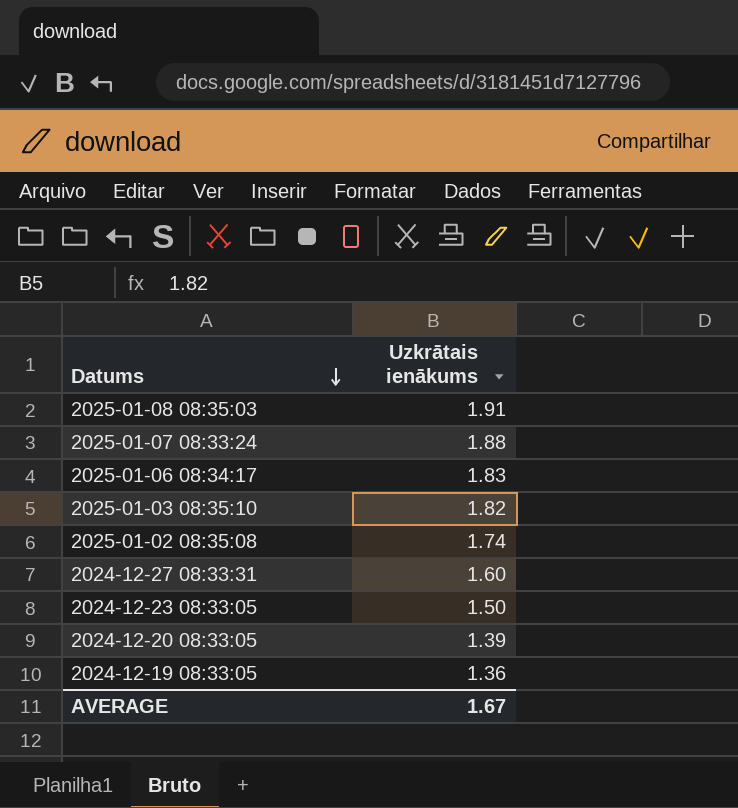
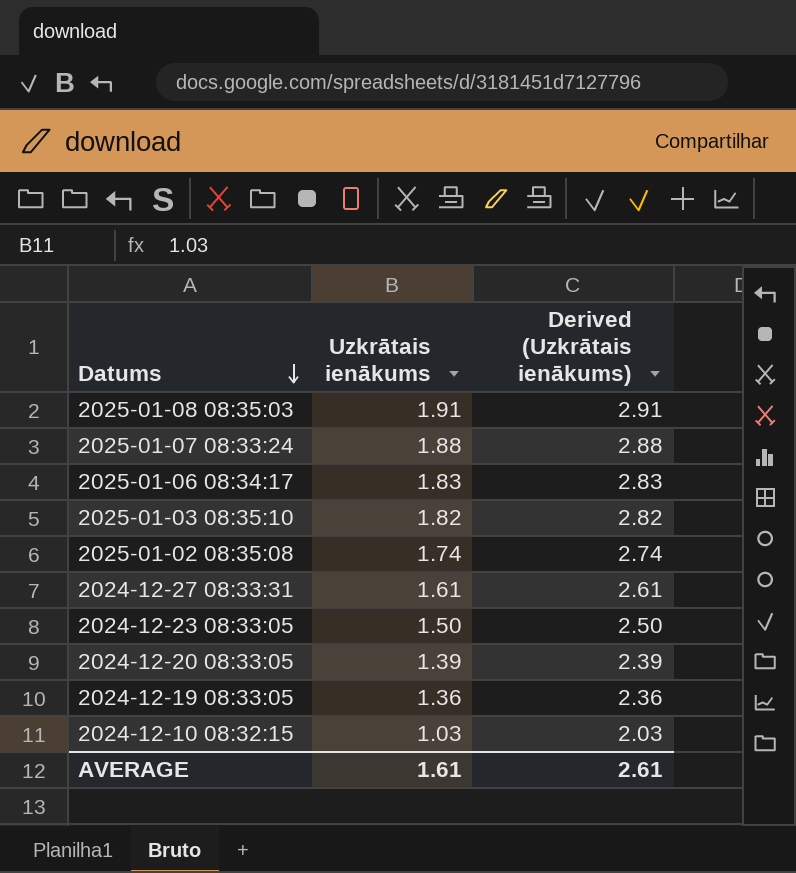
column Derived (Uzkrātais ienākums) | formula: none -> [Uzkrātais ienākums] + 1
2024-12-27 08:33:31 | Uzkrātais ienākums: 1.60 -> 1.61
row 2024-12-10 08:32:15: none -> 1.03 | 2.03
AVERAGE | Uzkrātais ienākums: 1.67 -> 1.61

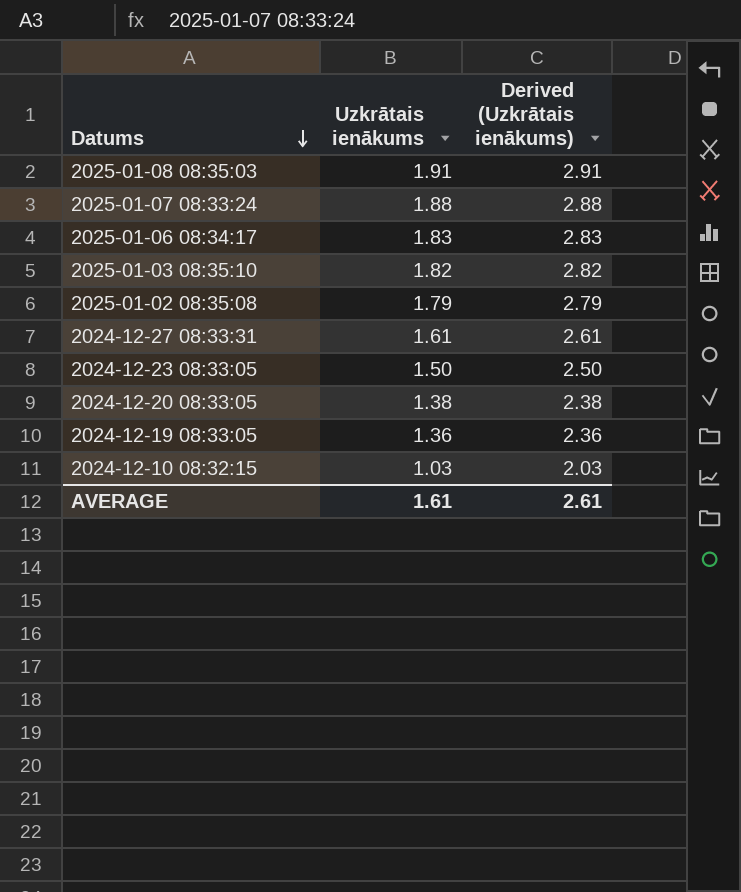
2025-01-02 08:35:08 | Uzkrātais ienākums: 1.74 -> 1.79
2025-01-02 08:35:08 | Derived (Uzkrātais ienākums): 2.74 -> 2.79
2024-12-20 08:33:05 | Uzkrātais ienākums: 1.39 -> 1.38
2024-12-20 08:33:05 | Derived (Uzkrātais ienākums): 2.39 -> 2.38

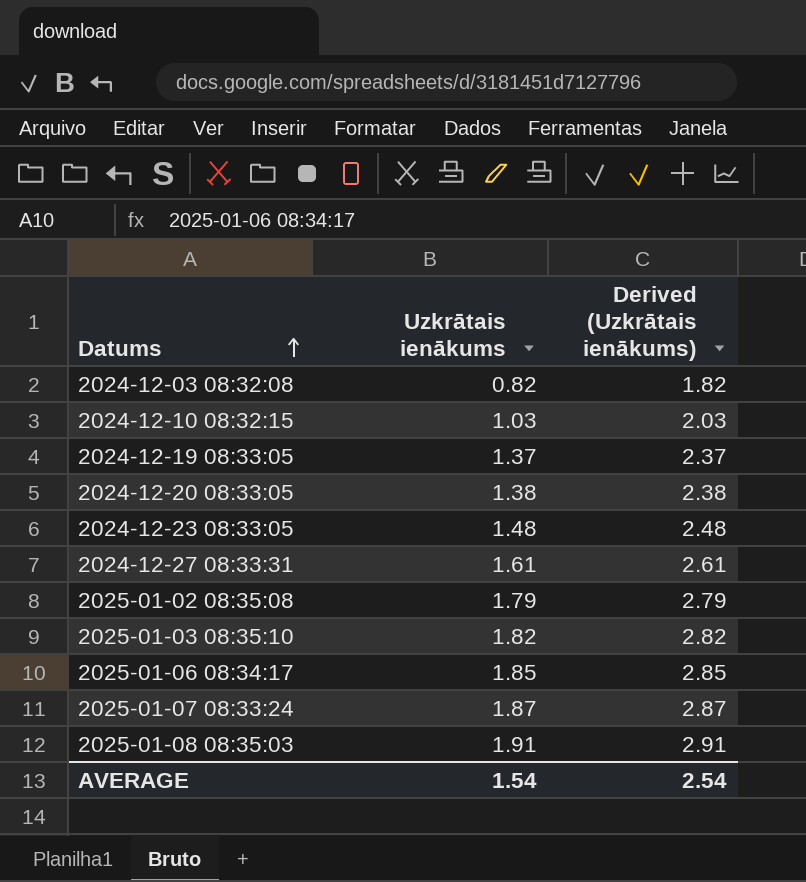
row order: Datums descending -> Datums ascending
row 2024-12-03 08:32:08: none -> 0.82 | 1.82
2024-12-19 08:33:05 | Uzkrātais ienākums: 1.36 -> 1.37
2024-12-19 08:33:05 | Derived (Uzkrātais ienākums): 2.36 -> 2.37
2024-12-23 08:33:05 | Uzkrātais ienākums: 1.50 -> 1.48
2024-12-23 08:33:05 | Derived (Uzkrātais ienākums): 2.50 -> 2.48
2025-01-06 08:34:17 | Uzkrātais ienākums: 1.83 -> 1.85
2025-01-06 08:34:17 | Derived (Uzkrātais ienākums): 2.83 -> 2.85
2025-01-07 08:33:24 | Uzkrātais ienākums: 1.88 -> 1.87
2025-01-07 08:33:24 | Derived (Uzkrātais ienākums): 2.88 -> 2.87
AVERAGE | Uzkrātais ienākums: 1.61 -> 1.54
AVERAGE | Derived (Uzkrātais ienākums): 2.61 -> 2.54

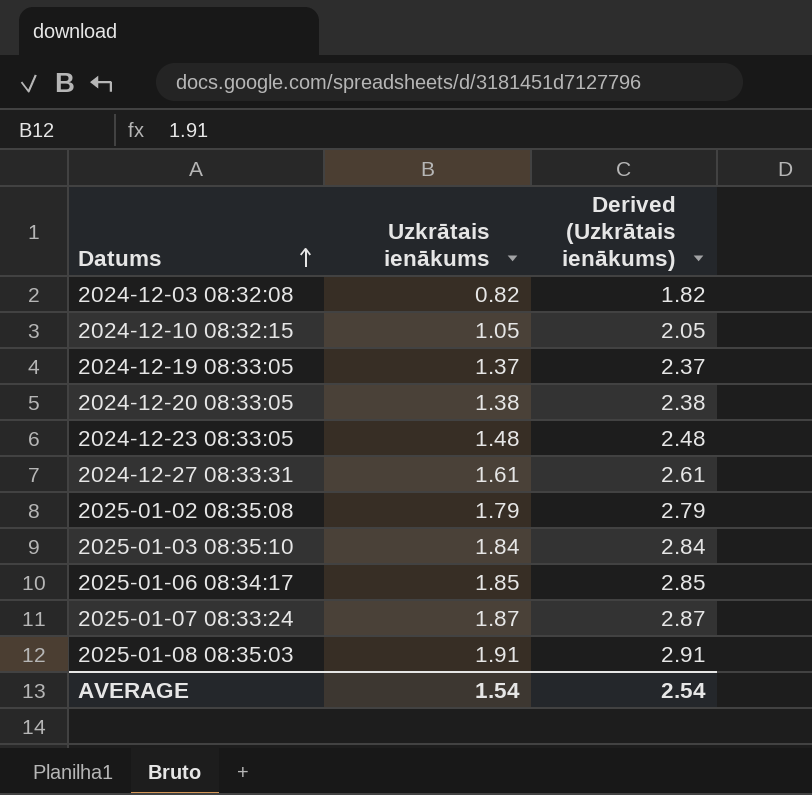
2024-12-10 08:32:15 | Uzkrātais ienākums: 1.03 -> 1.05
2024-12-10 08:32:15 | Derived (Uzkrātais ienākums): 2.03 -> 2.05
2025-01-03 08:35:10 | Uzkrātais ienākums: 1.82 -> 1.84
2025-01-03 08:35:10 | Derived (Uzkrātais ienākums): 2.82 -> 2.84

